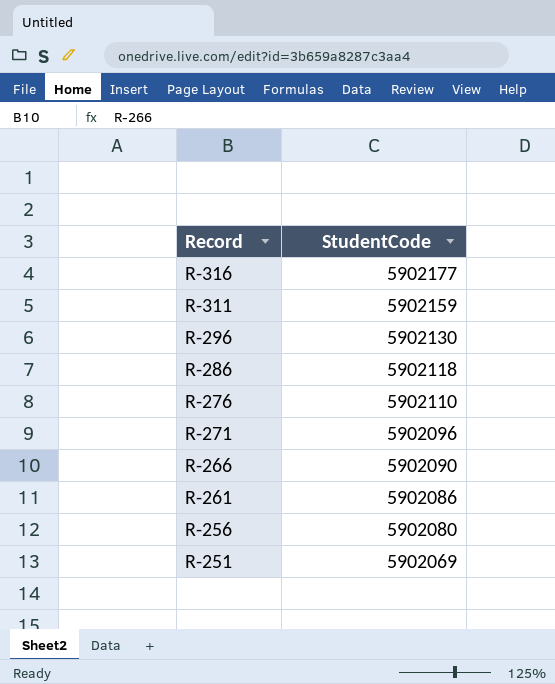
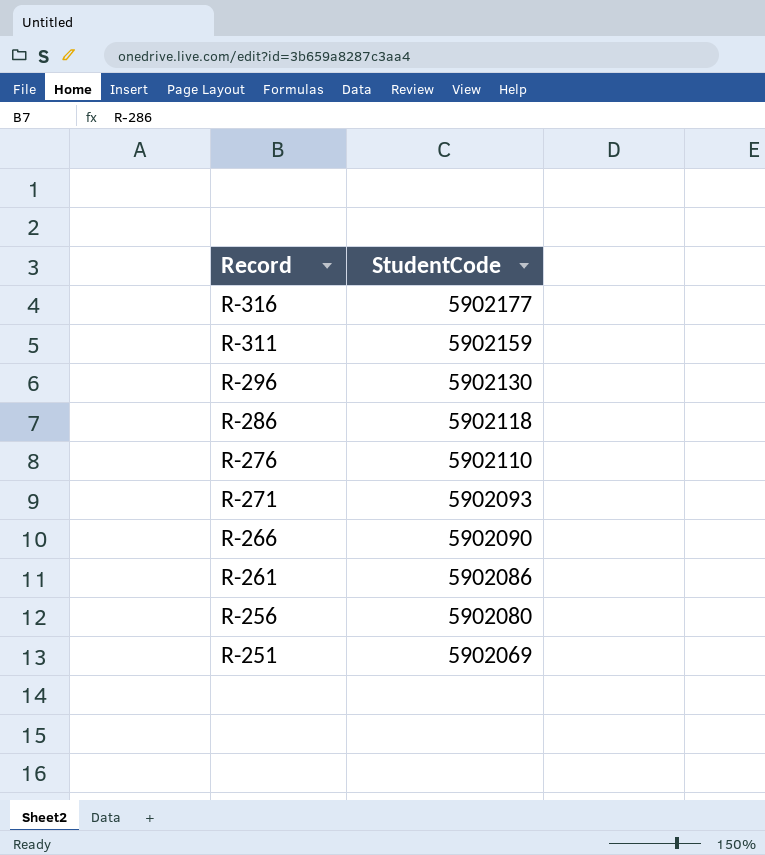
R-271 | StudentCode: 5902096 -> 5902093

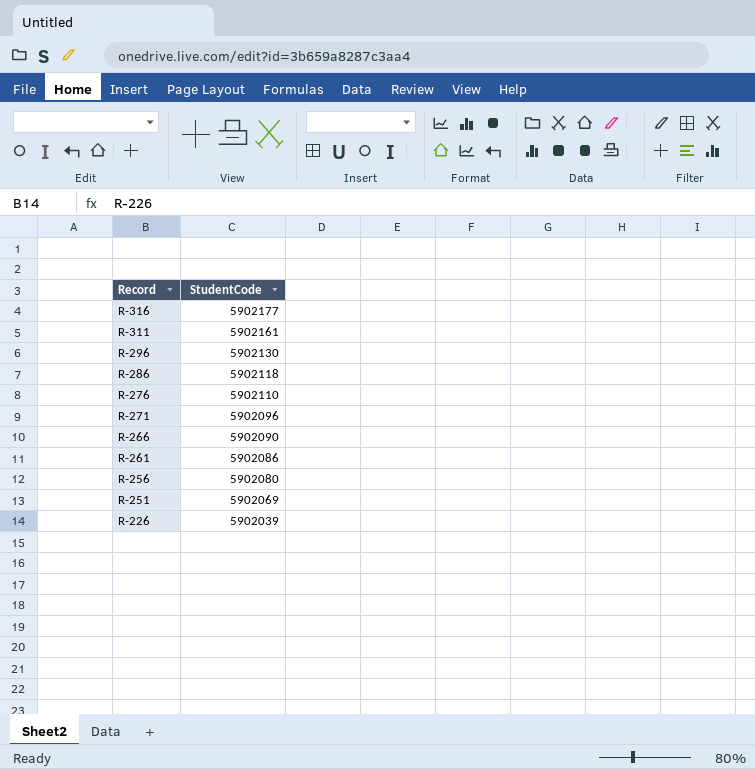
R-311 | StudentCode: 5902159 -> 5902161
R-271 | StudentCode: 5902093 -> 5902096
row R-226: none -> 5902039

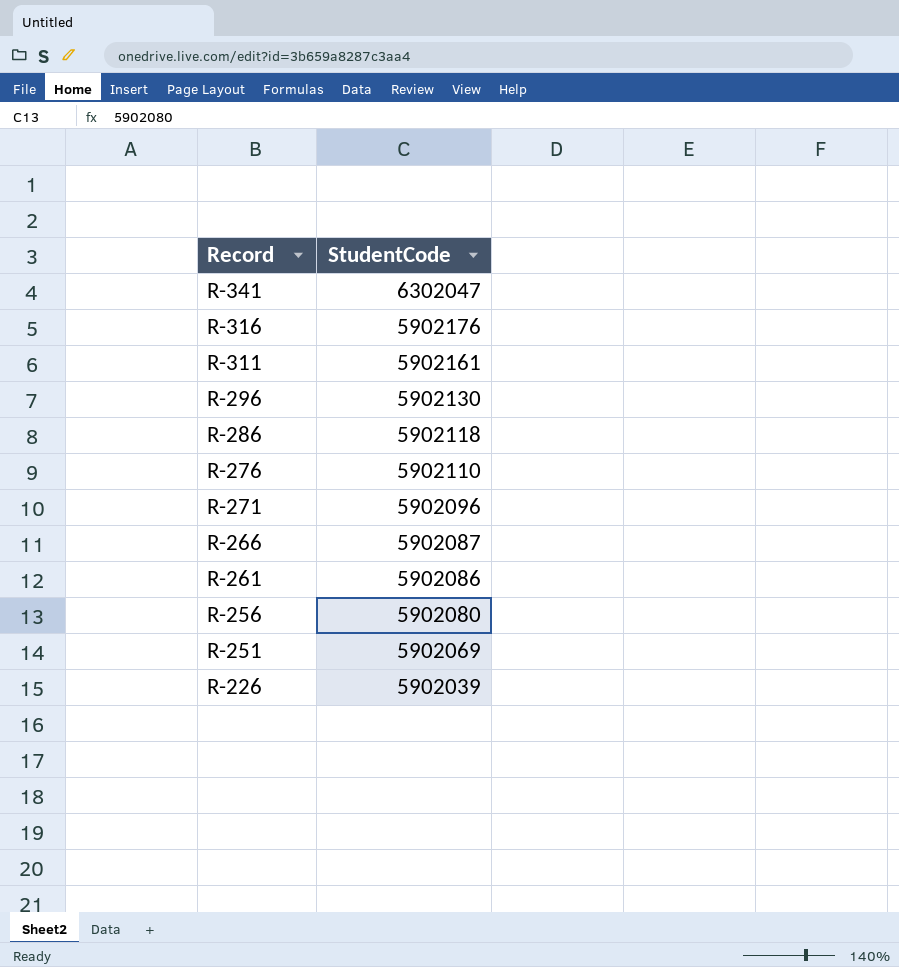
row R-341: none -> 6302047
R-316 | StudentCode: 5902177 -> 5902176
R-266 | StudentCode: 5902090 -> 5902087

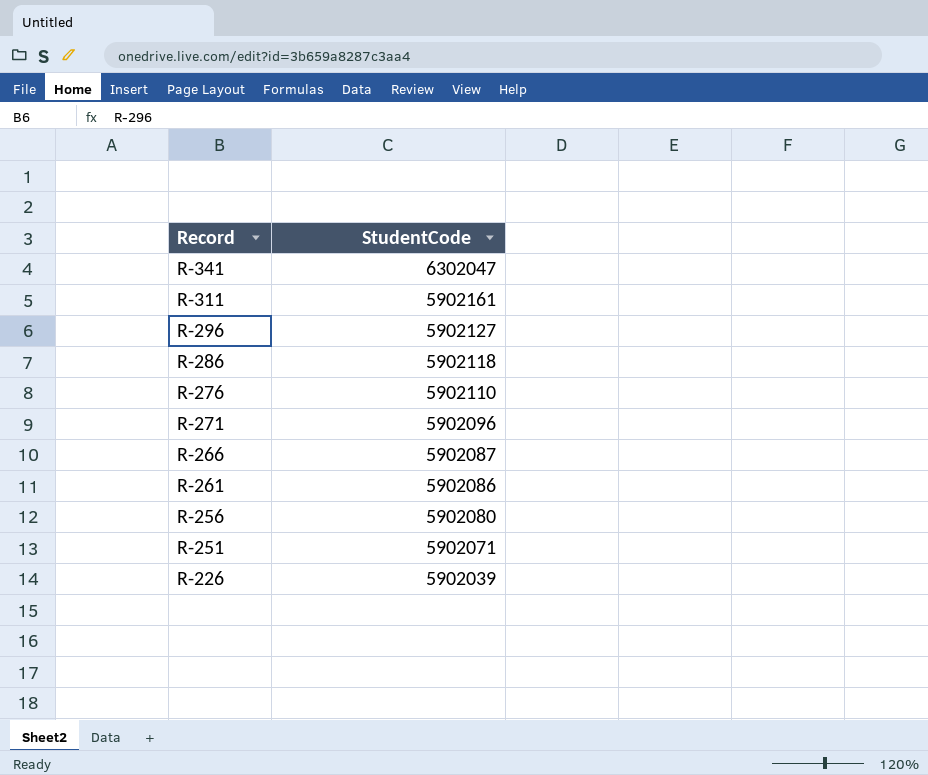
row R-316: 5902176 -> none
R-296 | StudentCode: 5902130 -> 5902127
R-251 | StudentCode: 5902069 -> 5902071

